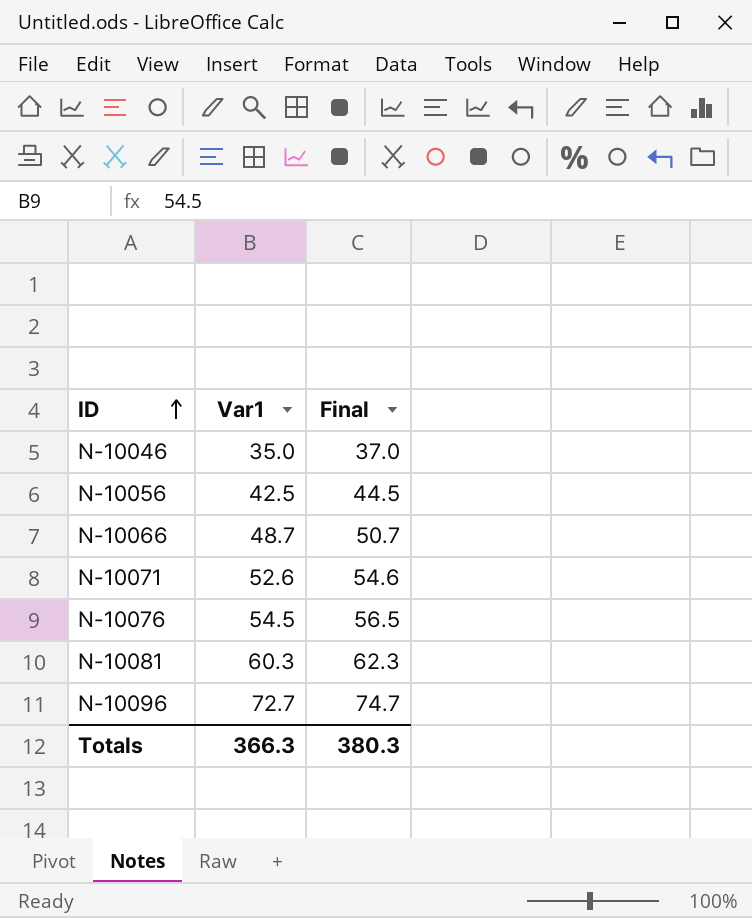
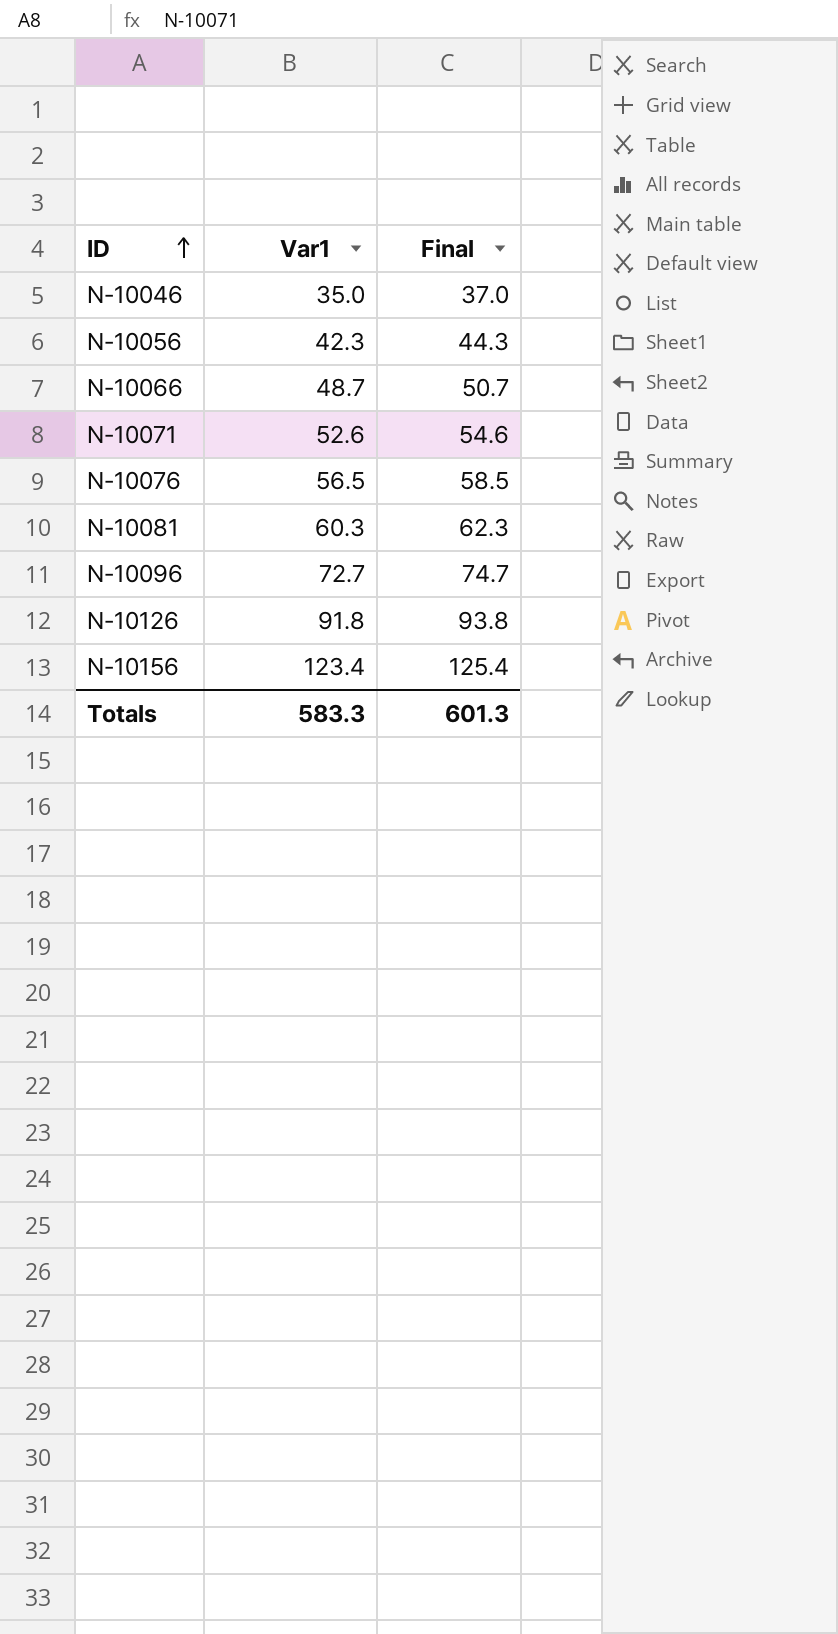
N-10056 | Var1: 42.5 -> 42.3
N-10056 | Final: 44.5 -> 44.3
N-10076 | Var1: 54.5 -> 56.5
N-10076 | Final: 56.5 -> 58.5
row N-10126: none -> 91.8 | 93.8
row N-10156: none -> 123.4 | 125.4
Totals | Var1: 366.3 -> 583.3
Totals | Final: 380.3 -> 601.3

